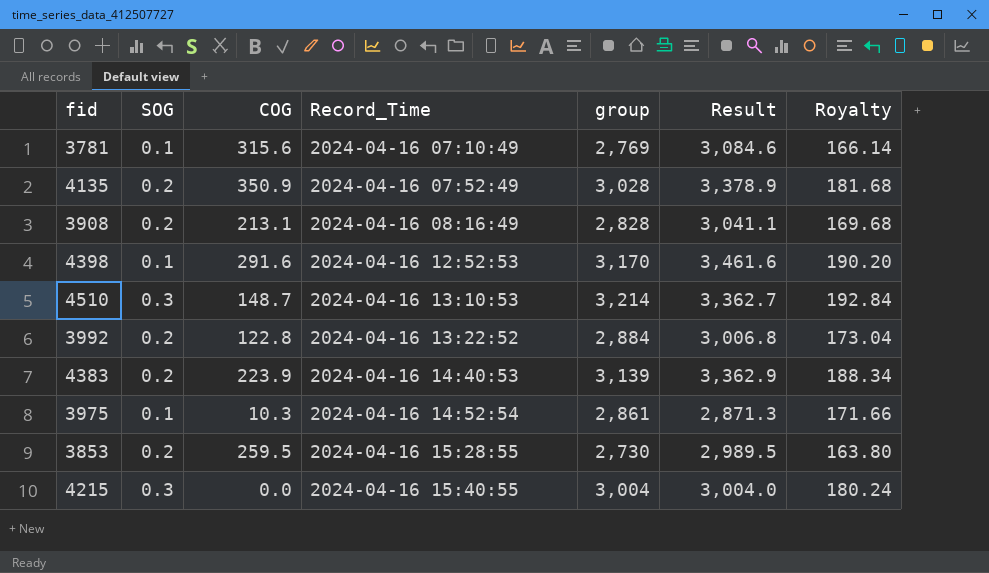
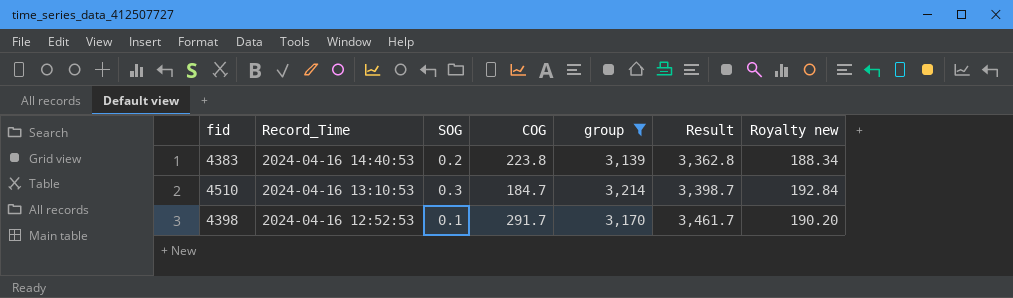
filter: none -> group >= 3,139
row order: Record_Time ascending -> Record_Time descending
column Record_Time | position: 4 -> 2
column name: Royalty -> Royalty new
4383 | COG: 223.9 -> 223.8
4383 | Result: 3,362.9 -> 3,362.8
4510 | COG: 148.7 -> 184.7
4510 | Result: 3,362.7 -> 3,398.7
4398 | COG: 291.6 -> 291.7
4398 | Result: 3,461.6 -> 3,461.7

